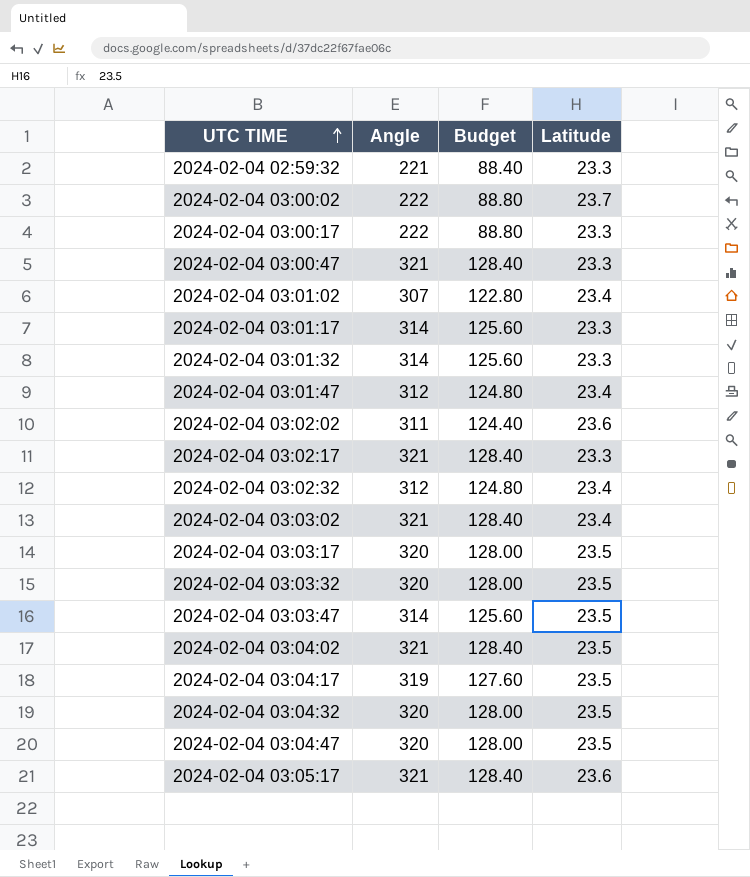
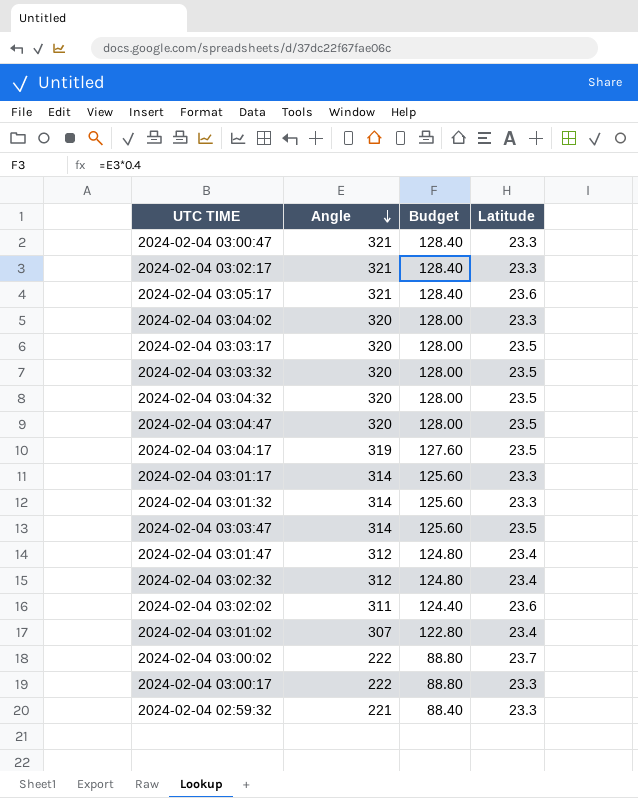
row order: UTC TIME ascending -> Angle descending
row 2024-02-04 03:03:02: 321 | 128.40 | 23.4 -> none
2024-02-04 03:04:02 | Angle: 321 -> 320
2024-02-04 03:04:02 | Budget: 128.40 -> 128.00
2024-02-04 03:04:02 | Latitude: 23.5 -> 23.3

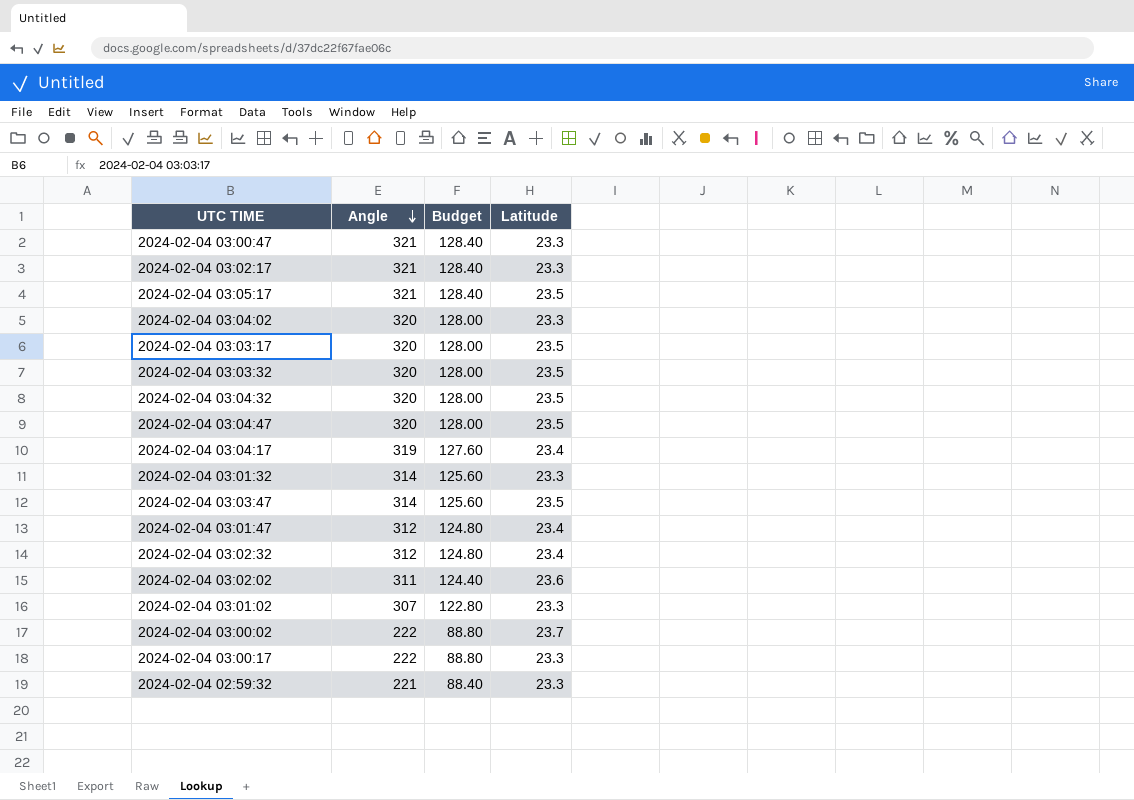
row 2024-02-04 03:01:17: 314 | 125.60 | 23.3 -> none
2024-02-04 03:05:17 | Latitude: 23.6 -> 23.5
2024-02-04 03:04:17 | Latitude: 23.5 -> 23.4
2024-02-04 03:01:02 | Latitude: 23.4 -> 23.3

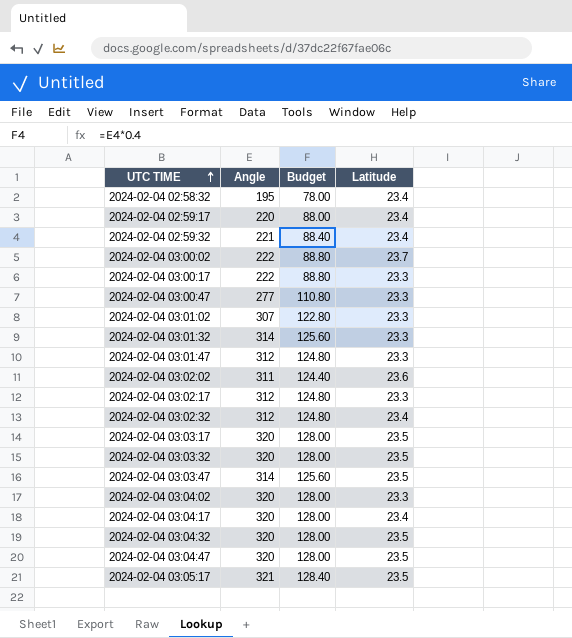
row order: Angle descending -> UTC TIME ascending
row 2024-02-04 02:58:32: none -> 195 | 78.00 | 23.4
row 2024-02-04 02:59:17: none -> 220 | 88.00 | 23.4
2024-02-04 02:59:32 | Latitude: 23.3 -> 23.4
2024-02-04 03:00:47 | Angle: 321 -> 277
2024-02-04 03:00:47 | Budget: 128.40 -> 110.80
2024-02-04 03:01:47 | Latitude: 23.4 -> 23.3
2024-02-04 03:02:17 | Angle: 321 -> 312
2024-02-04 03:02:17 | Budget: 128.40 -> 124.80
2024-02-04 03:04:17 | Angle: 319 -> 320
2024-02-04 03:04:17 | Budget: 127.60 -> 128.00

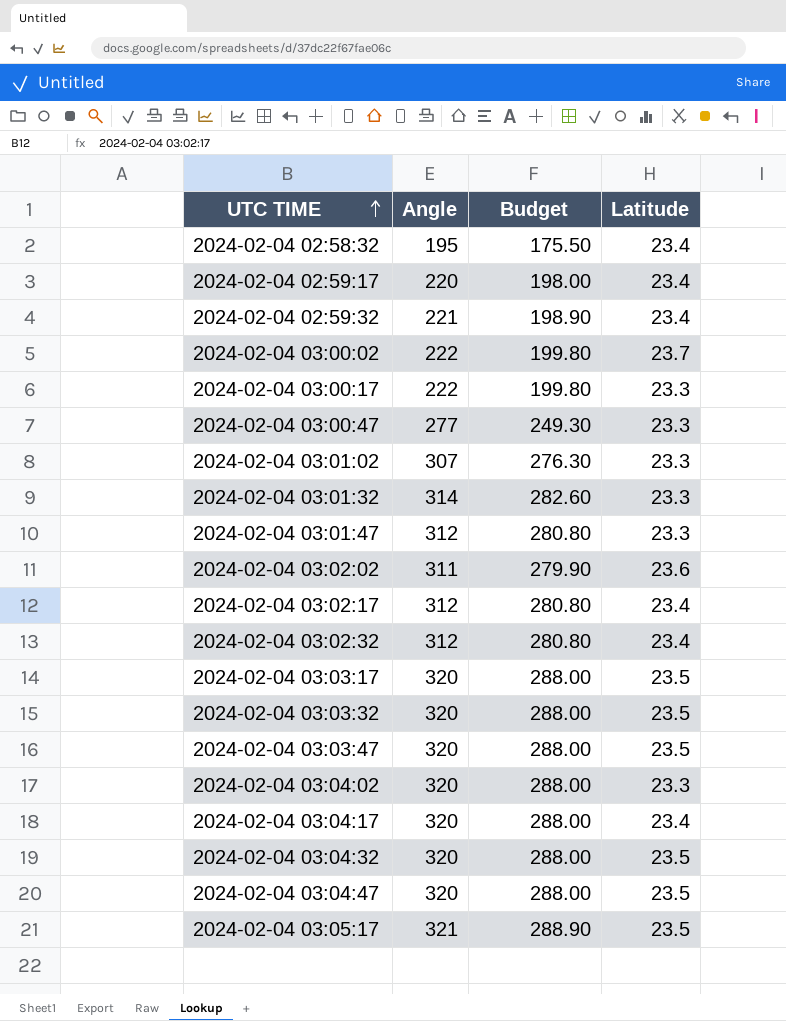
column Budget | formula: [Angle] * 0.4 -> [Angle] * 0.9
2024-02-04 03:02:17 | Latitude: 23.3 -> 23.4
2024-02-04 03:03:47 | Angle: 314 -> 320

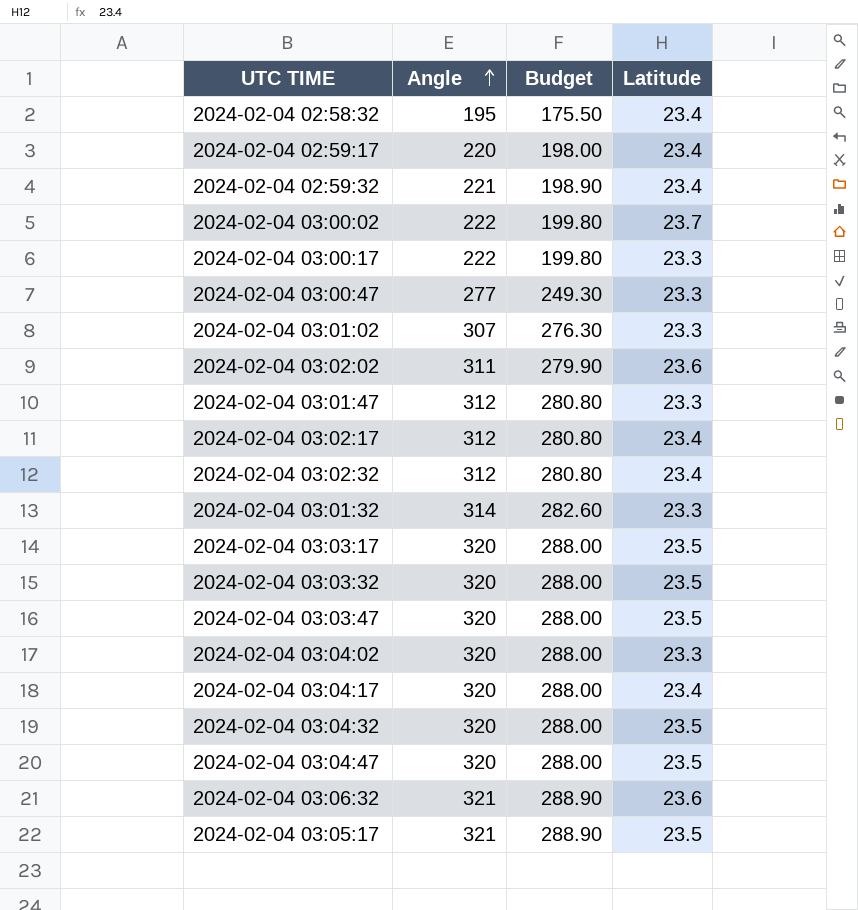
row order: UTC TIME ascending -> Angle ascending
row 2024-02-04 03:06:32: none -> 321 | 288.90 | 23.6

